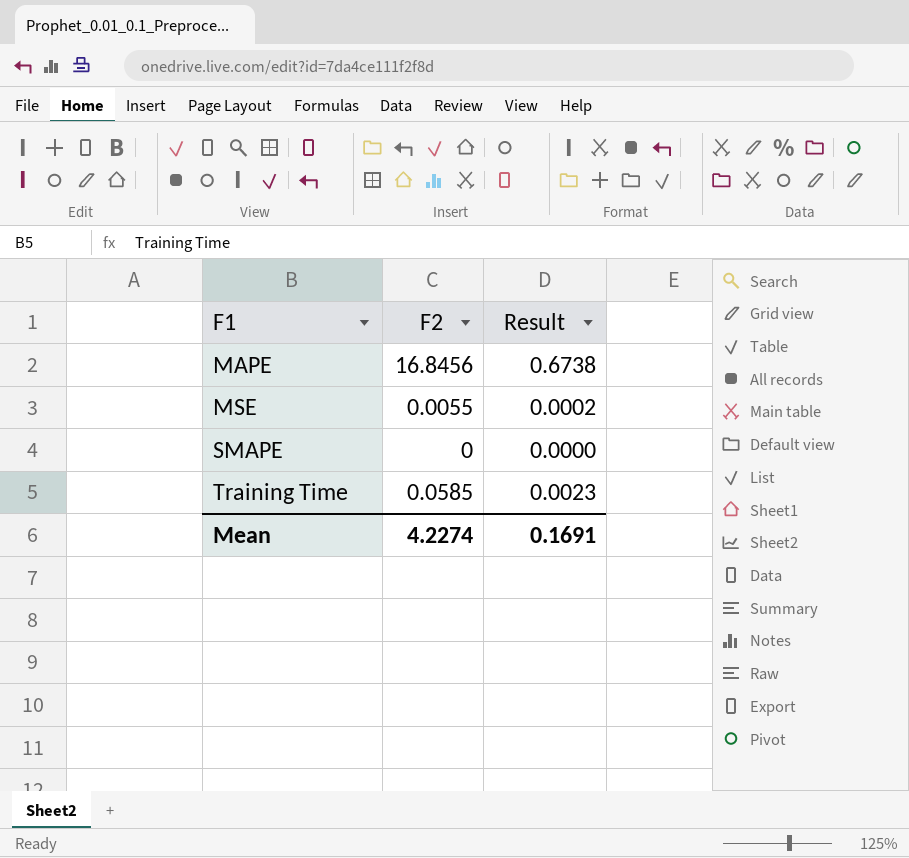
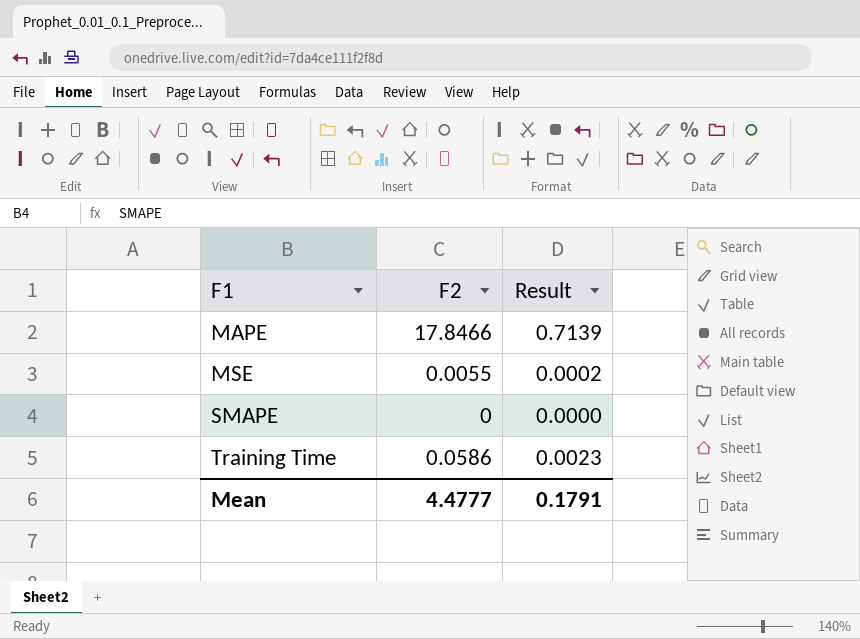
MAPE | F2: 16.8456 -> 17.8466
MAPE | Result: 0.6738 -> 0.7139
Training Time | F2: 0.0585 -> 0.0586
Mean | F2: 4.2274 -> 4.4777
Mean | Result: 0.1691 -> 0.1791

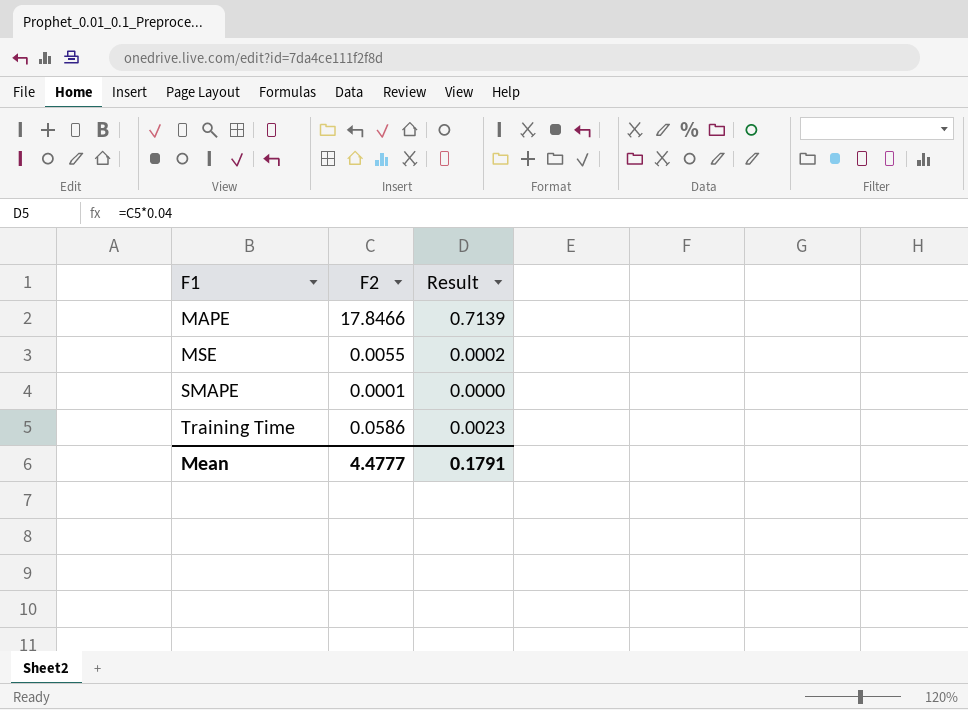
SMAPE | F2: 0 -> 0.0001

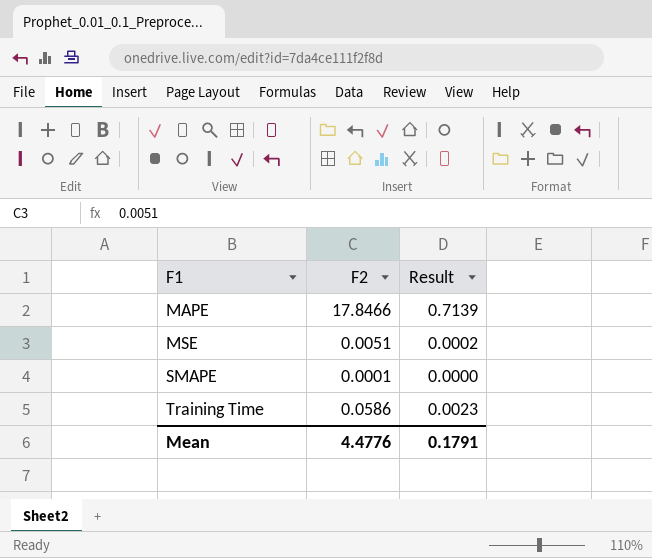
MSE | F2: 0.0055 -> 0.0051
Mean | F2: 4.4777 -> 4.4776

